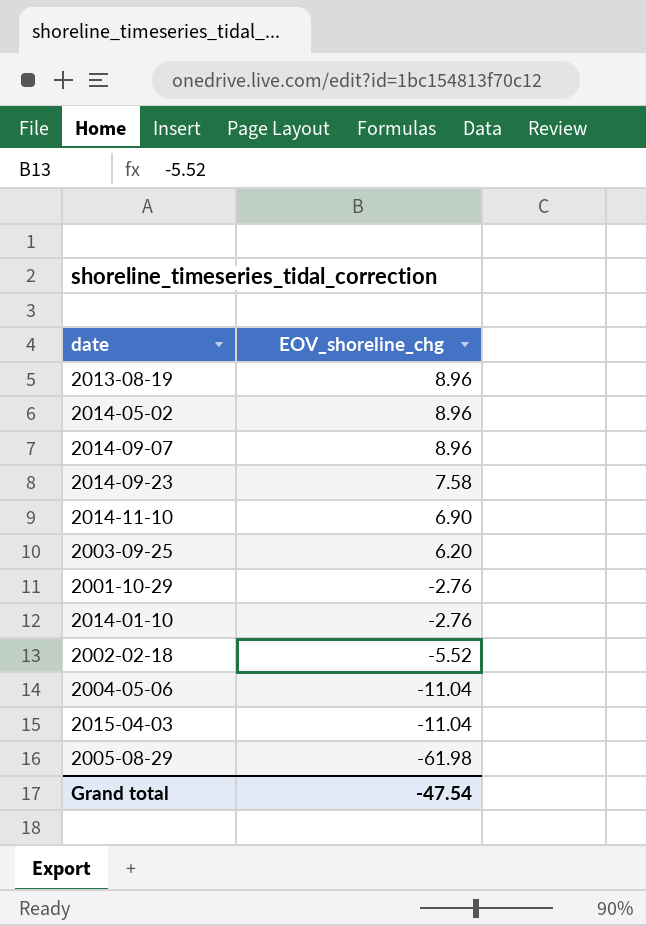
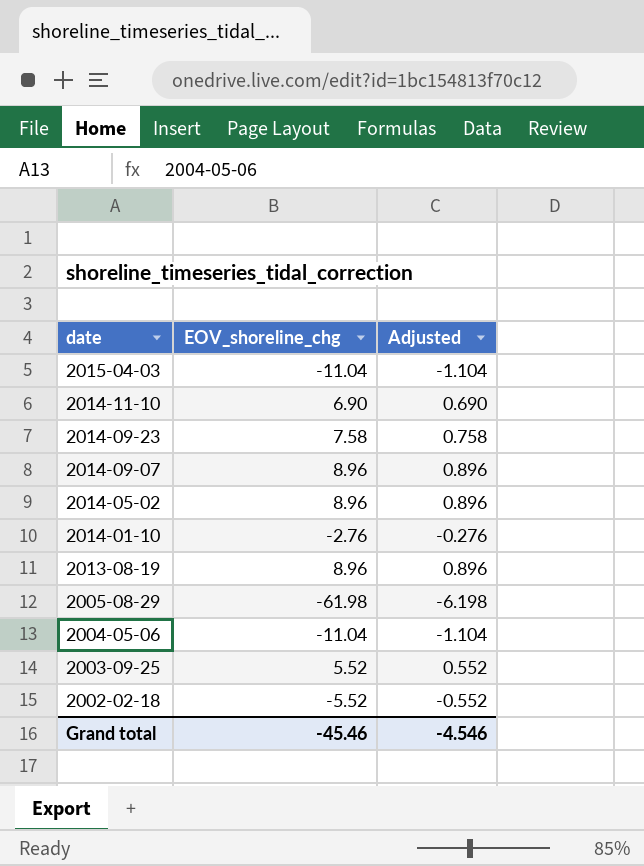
row order: EOV_shoreline_chg descending -> date descending
column Adjusted | formula: none -> [EOV_shoreline_chg] * 0.1
row 2001-10-29: -2.76 -> none
2003-09-25 | EOV_shoreline_chg: 6.20 -> 5.52
Grand total | EOV_shoreline_chg: -47.54 -> -45.46

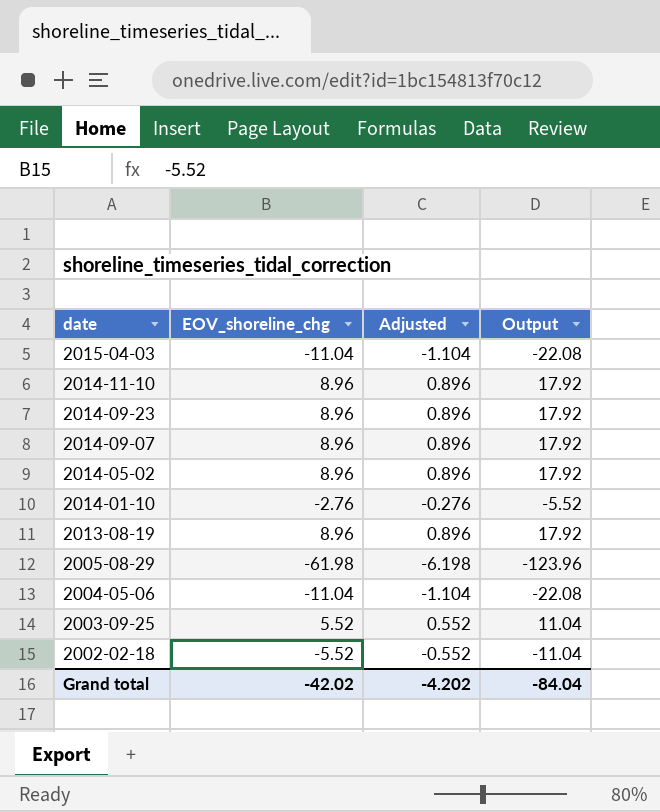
column Output | formula: none -> [EOV_shoreline_chg] * 2
2014-11-10 | EOV_shoreline_chg: 6.90 -> 8.96
2014-11-10 | Adjusted: 0.690 -> 0.896
2014-09-23 | EOV_shoreline_chg: 7.58 -> 8.96
2014-09-23 | Adjusted: 0.758 -> 0.896
Grand total | EOV_shoreline_chg: -45.46 -> -42.02
Grand total | Adjusted: -4.546 -> -4.202

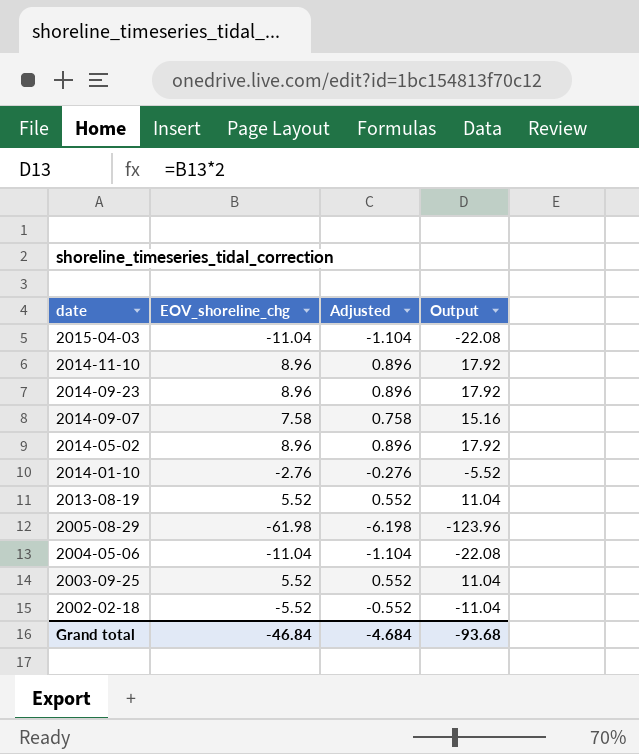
2014-09-07 | EOV_shoreline_chg: 8.96 -> 7.58
2014-09-07 | Adjusted: 0.896 -> 0.758
2014-09-07 | Output: 17.92 -> 15.16
2013-08-19 | EOV_shoreline_chg: 8.96 -> 5.52
2013-08-19 | Adjusted: 0.896 -> 0.552
2013-08-19 | Output: 17.92 -> 11.04
Grand total | EOV_shoreline_chg: -42.02 -> -46.84
Grand total | Adjusted: -4.202 -> -4.684
Grand total | Output: -84.04 -> -93.68

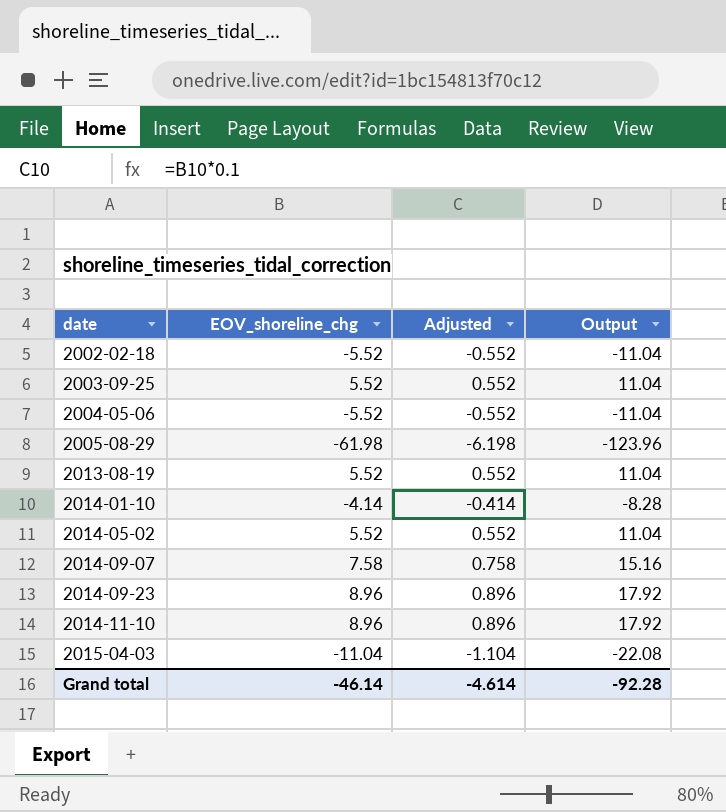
row order: date descending -> date ascending
2004-05-06 | EOV_shoreline_chg: -11.04 -> -5.52
2004-05-06 | Adjusted: -1.104 -> -0.552
2004-05-06 | Output: -22.08 -> -11.04
2014-01-10 | EOV_shoreline_chg: -2.76 -> -4.14
2014-01-10 | Adjusted: -0.276 -> -0.414
2014-01-10 | Output: -5.52 -> -8.28
2014-05-02 | EOV_shoreline_chg: 8.96 -> 5.52
2014-05-02 | Adjusted: 0.896 -> 0.552
2014-05-02 | Output: 17.92 -> 11.04
Grand total | EOV_shoreline_chg: -46.84 -> -46.14
Grand total | Adjusted: -4.684 -> -4.614
Grand total | Output: -93.68 -> -92.28

